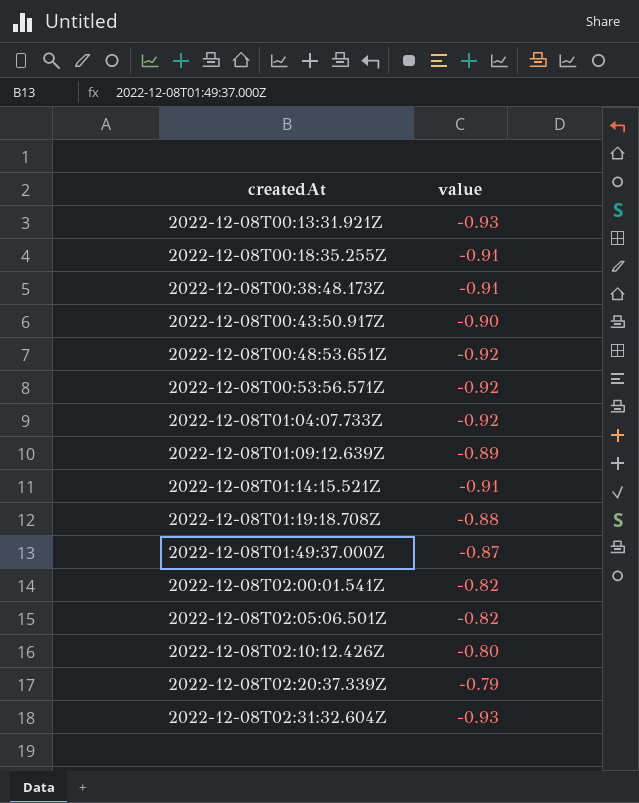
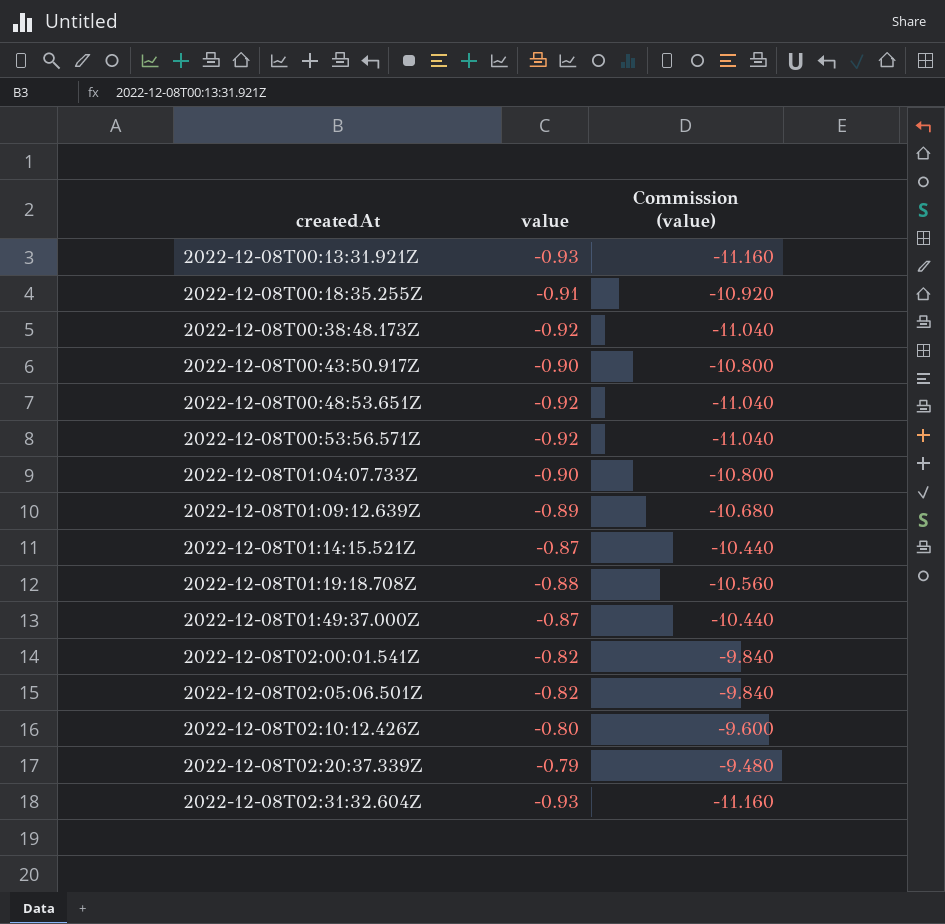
column Commission (value) | formula: none -> [value] * 12
2022-12-08T00:38:48.173Z | value: -0.91 -> -0.92
2022-12-08T01:04:07.733Z | value: -0.92 -> -0.90
2022-12-08T01:14:15.521Z | value: -0.91 -> -0.87

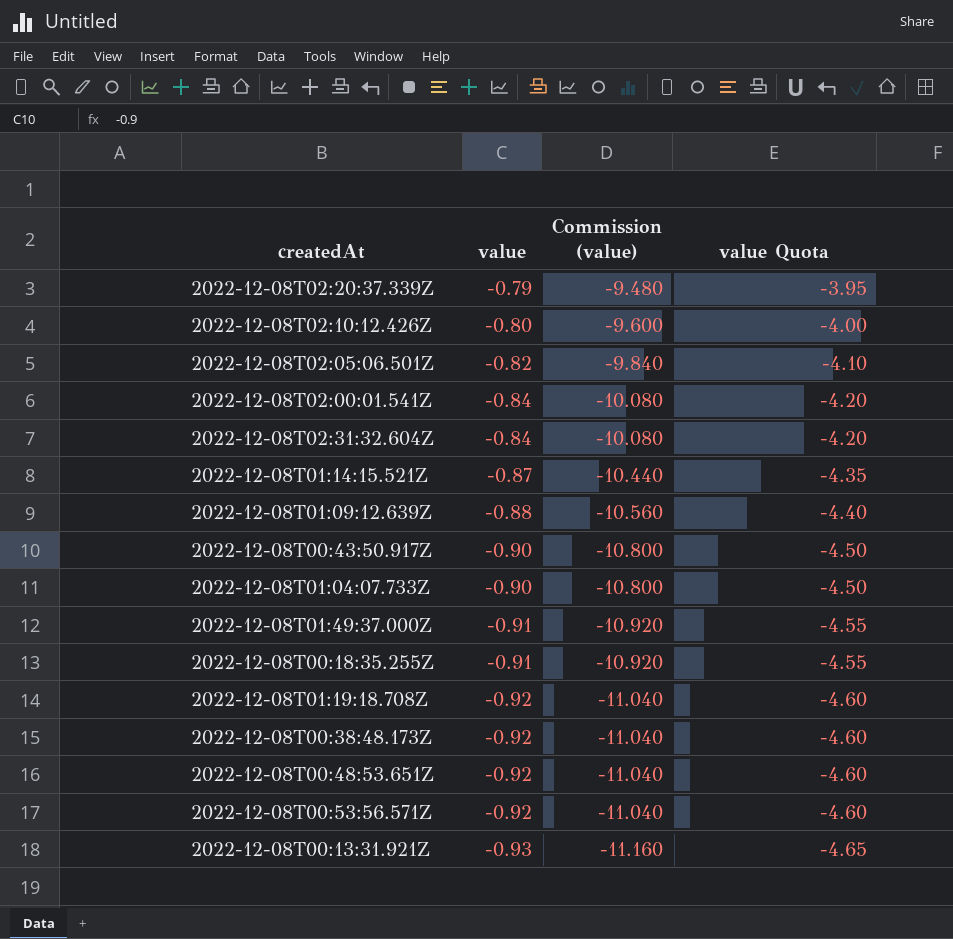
row order: createdAt ascending -> value descending
column value Quota | formula: none -> [value] * 5
2022-12-08T02:00:01.541Z | value: -0.82 -> -0.84
2022-12-08T02:00:01.541Z | Commission (value): -9.840 -> -10.080
2022-12-08T02:31:32.604Z | value: -0.93 -> -0.84
2022-12-08T02:31:32.604Z | Commission (value): -11.160 -> -10.080
2022-12-08T01:09:12.639Z | value: -0.89 -> -0.88
2022-12-08T01:09:12.639Z | Commission (value): -10.680 -> -10.560
2022-12-08T01:49:37.000Z | value: -0.87 -> -0.91
2022-12-08T01:49:37.000Z | Commission (value): -10.440 -> -10.920
2022-12-08T01:19:18.708Z | value: -0.88 -> -0.92
2022-12-08T01:19:18.708Z | Commission (value): -10.560 -> -11.040

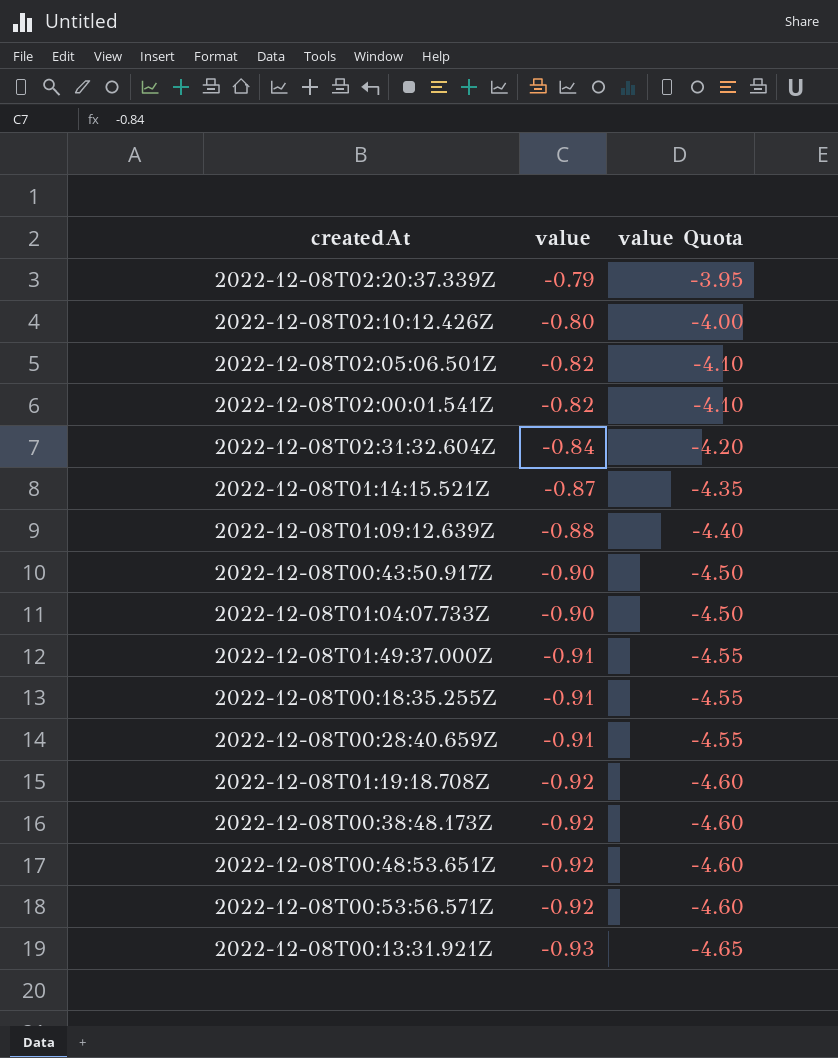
column Commission (value) | formula: [value] * 12 -> none
2022-12-08T02:00:01.541Z | value: -0.84 -> -0.82
2022-12-08T02:00:01.541Z | value Quota: -4.20 -> -4.10
row 2022-12-08T00:28:40.659Z: none -> -0.91 | -4.55

